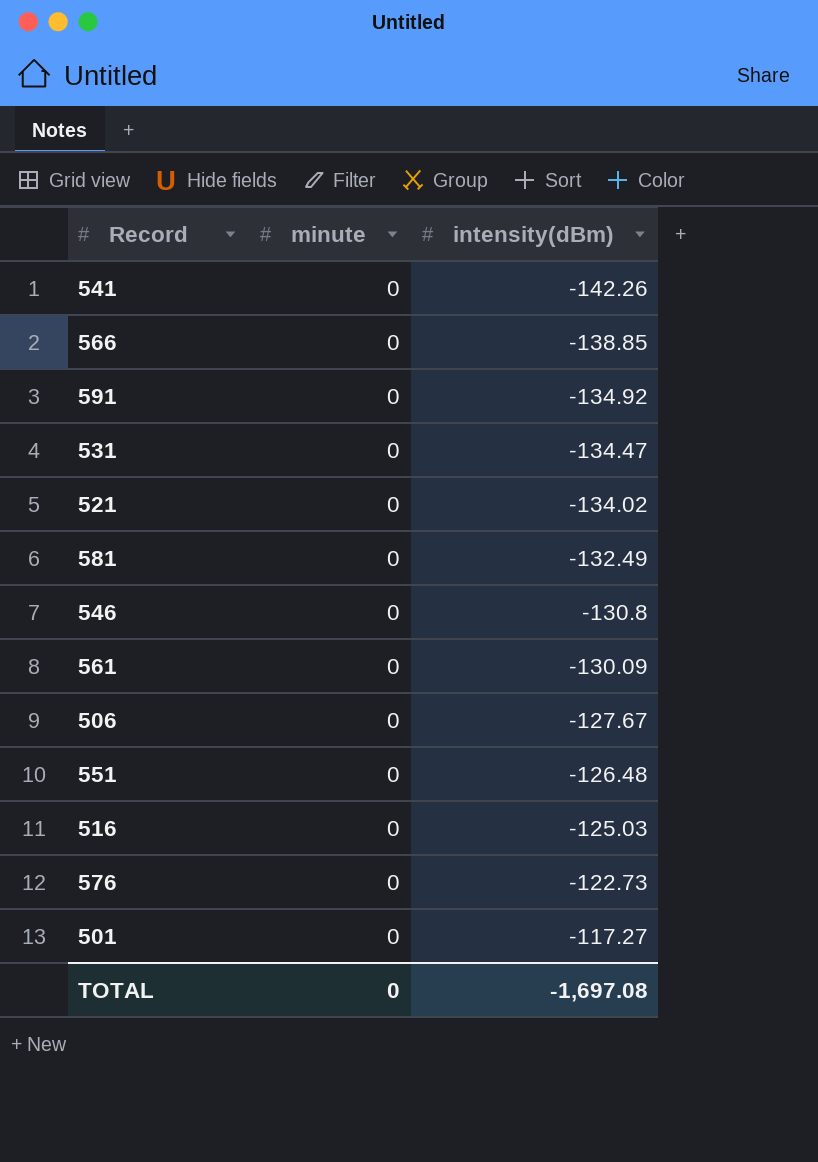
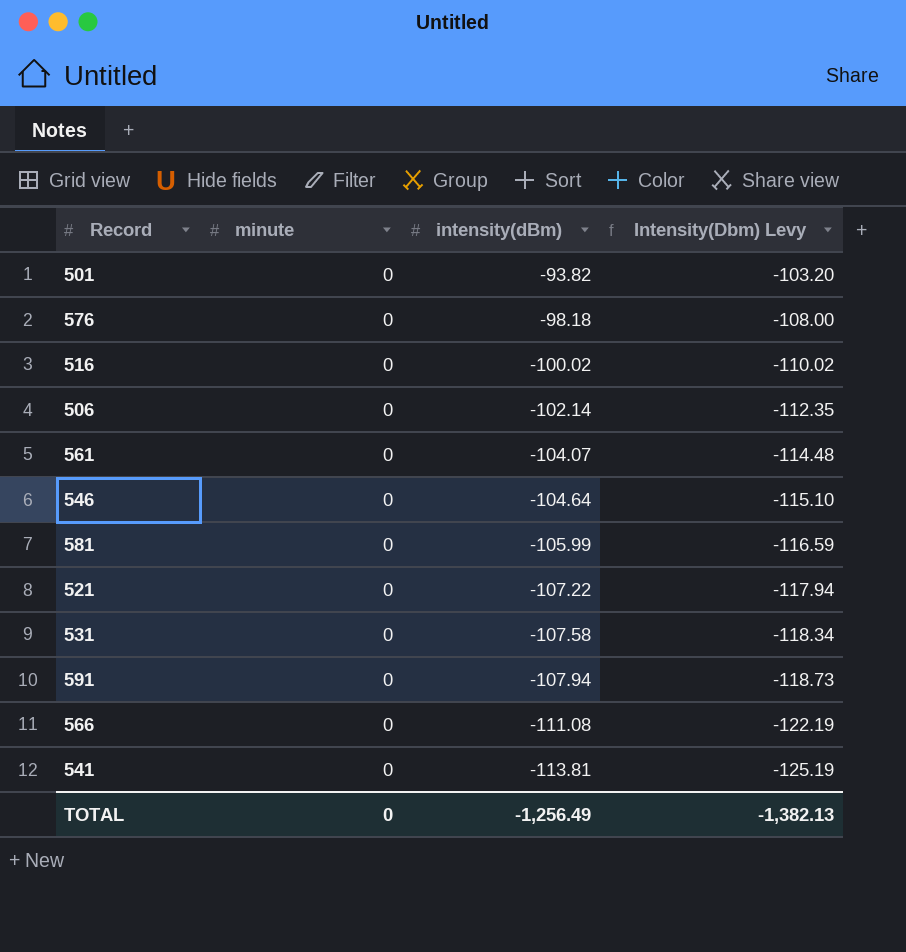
row order: intensity(dBm) ascending -> intensity(dBm) descending
column Intensity(Dbm) Levy | formula: none -> [intensity(dBm)] * 1.1
row 551: 0 | -126.48 -> none
501 | intensity(dBm): -117.27 -> -93.82
576 | intensity(dBm): -122.73 -> -98.18
516 | intensity(dBm): -125.03 -> -100.02
506 | intensity(dBm): -127.67 -> -102.14
561 | intensity(dBm): -130.09 -> -104.07
546 | intensity(dBm): -130.8 -> -104.64
581 | intensity(dBm): -132.49 -> -105.99
521 | intensity(dBm): -134.02 -> -107.22
531 | intensity(dBm): -134.47 -> -107.58
591 | intensity(dBm): -134.92 -> -107.94
566 | intensity(dBm): -138.85 -> -111.08
541 | intensity(dBm): -142.26 -> -113.81
TOTAL | intensity(dBm): -1,697.08 -> -1,256.49

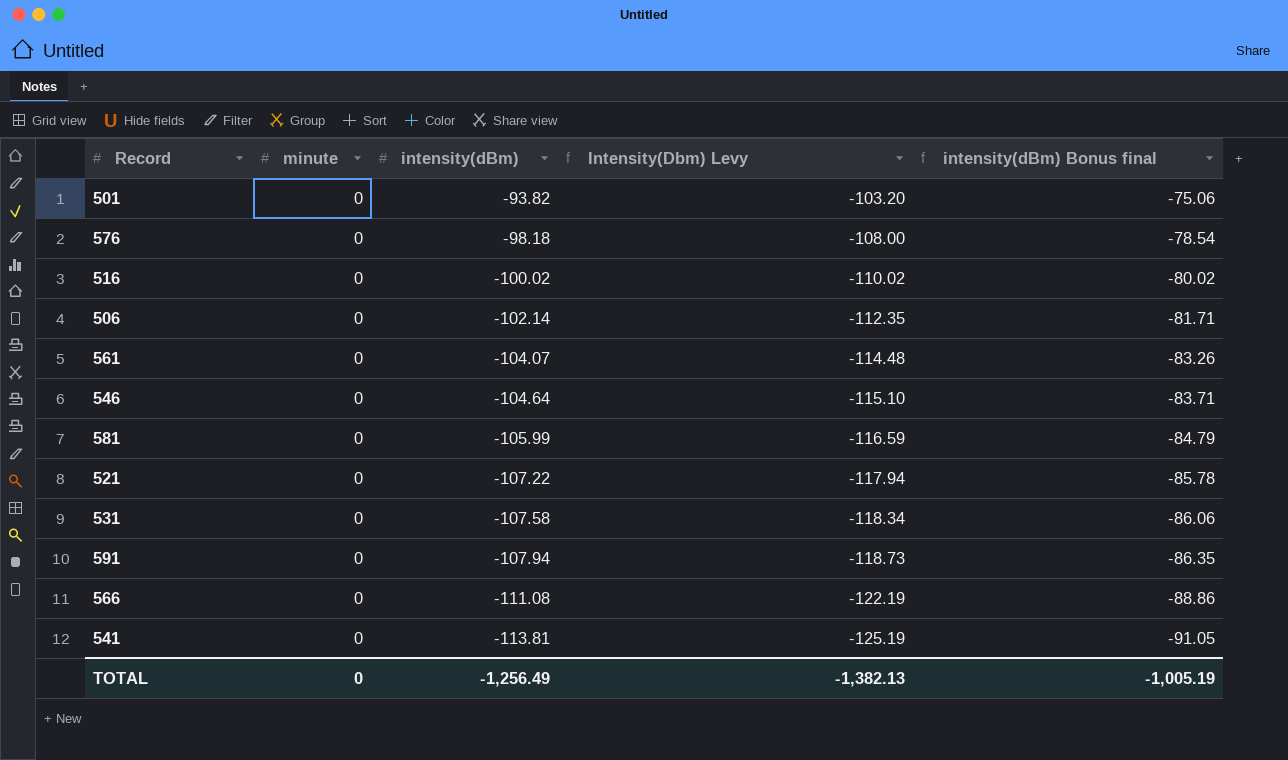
column intensity(dBm) Bonus final | formula: none -> [intensity(dBm)] * 0.8

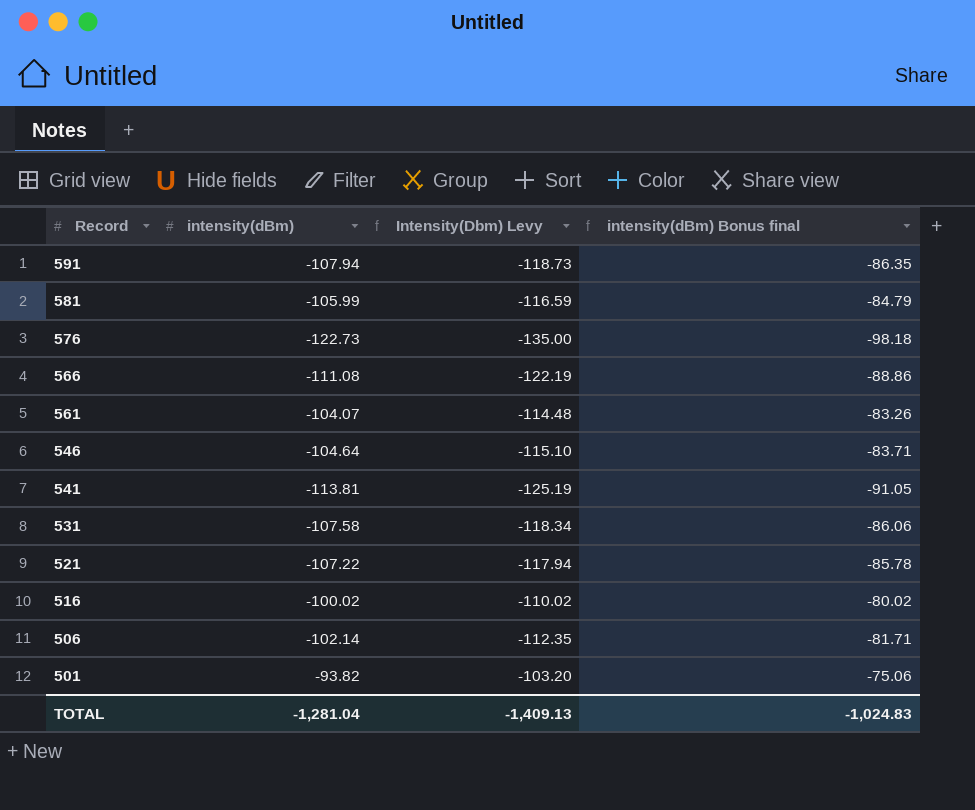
row order: intensity(dBm) descending -> Record descending
column minute | position: 2 -> none
576 | intensity(dBm): -98.18 -> -122.73
576 | Intensity(Dbm) Levy: -108.00 -> -135.00
576 | intensity(dBm) Bonus final: -78.54 -> -98.18
TOTAL | intensity(dBm): -1,256.49 -> -1,281.04
TOTAL | Intensity(Dbm) Levy: -1,382.13 -> -1,409.13
TOTAL | intensity(dBm) Bonus final: -1,005.19 -> -1,024.83

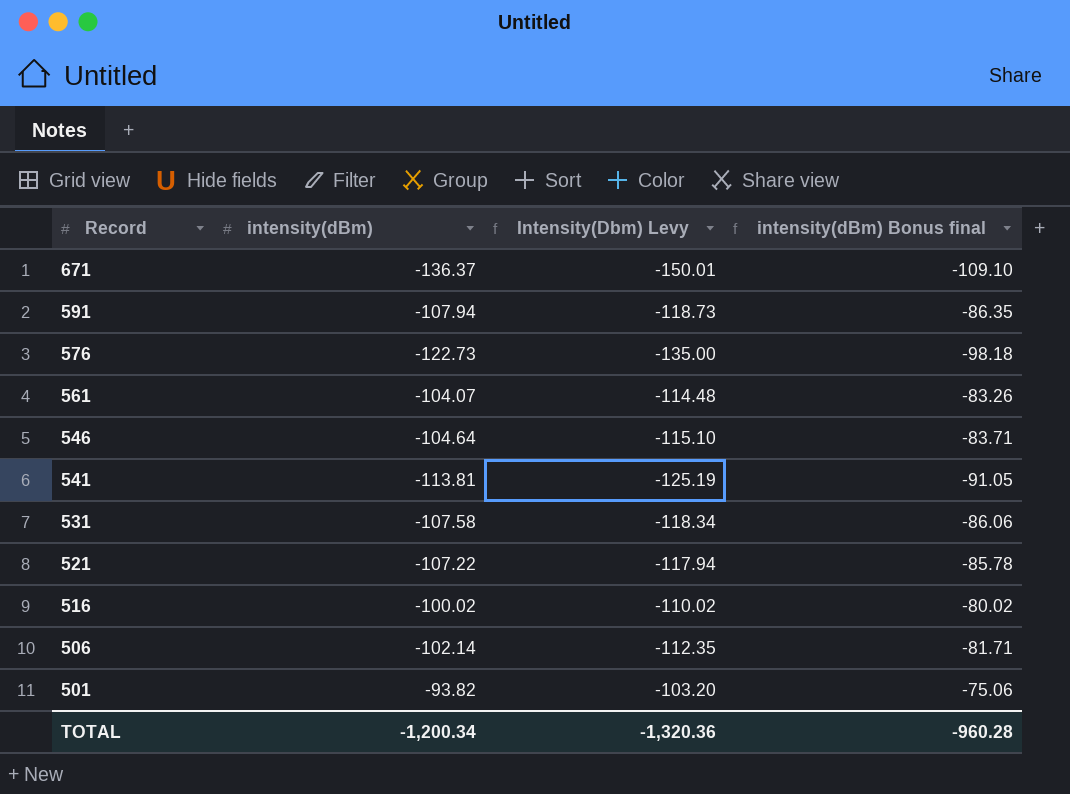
row 581: -105.99 | -116.59 | -84.79 -> none
row 566: -111.08 | -122.19 | -88.86 -> none
row 671: none -> -136.37 | -150.01 | -109.10
TOTAL | intensity(dBm): -1,281.04 -> -1,200.34
TOTAL | Intensity(Dbm) Levy: -1,409.13 -> -1,320.36
TOTAL | intensity(dBm) Bonus final: -1,024.83 -> -960.28

